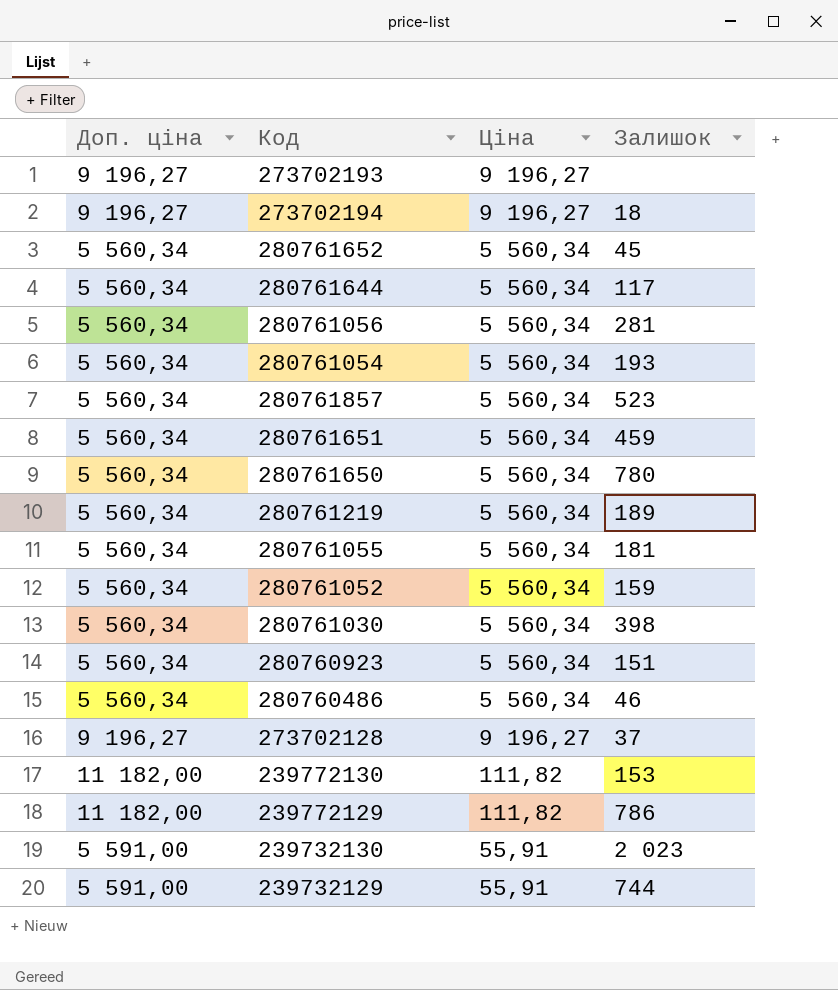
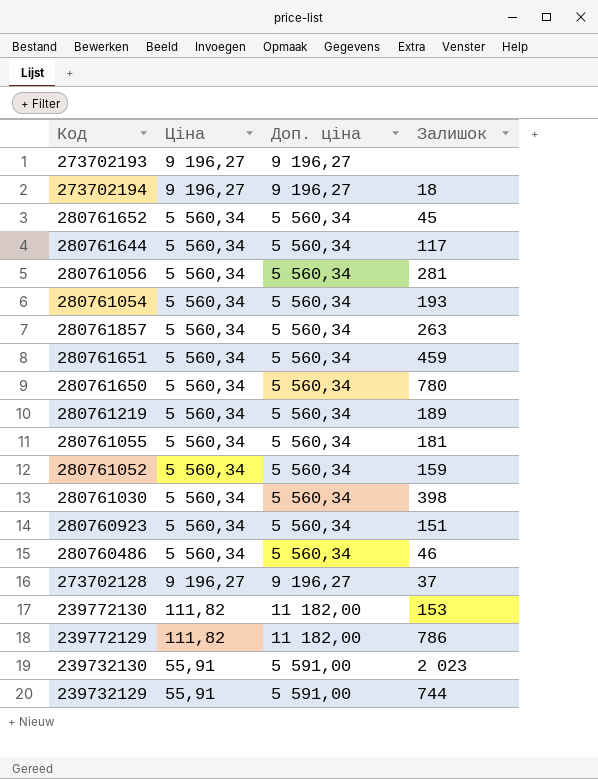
column Доп. ціна | position: 1 -> 3
280761857 | Залишок: 523 -> 263

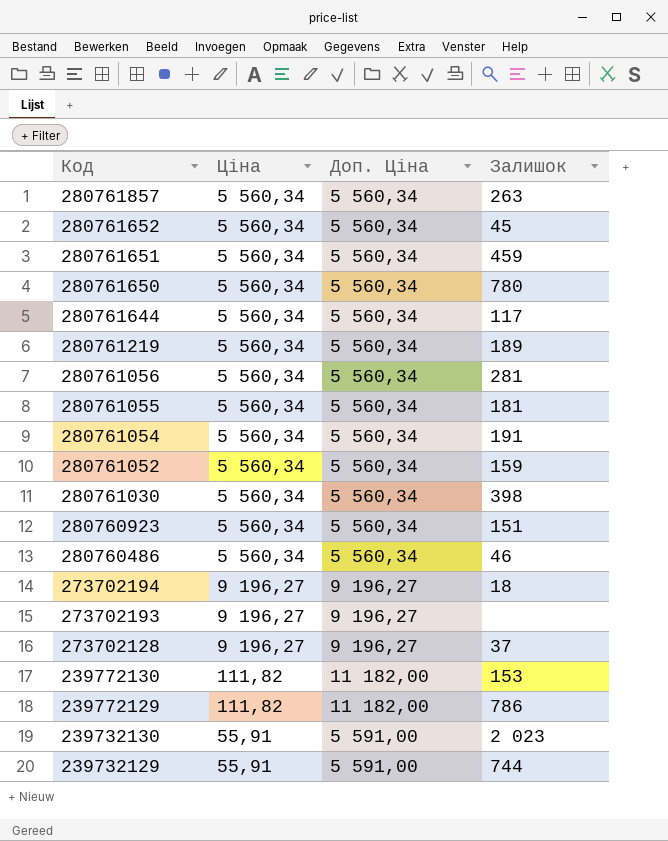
row order: none -> Код descending
column name: Доп. ціна -> Доп. Ціна
280761054 | Залишок: 193 -> 191

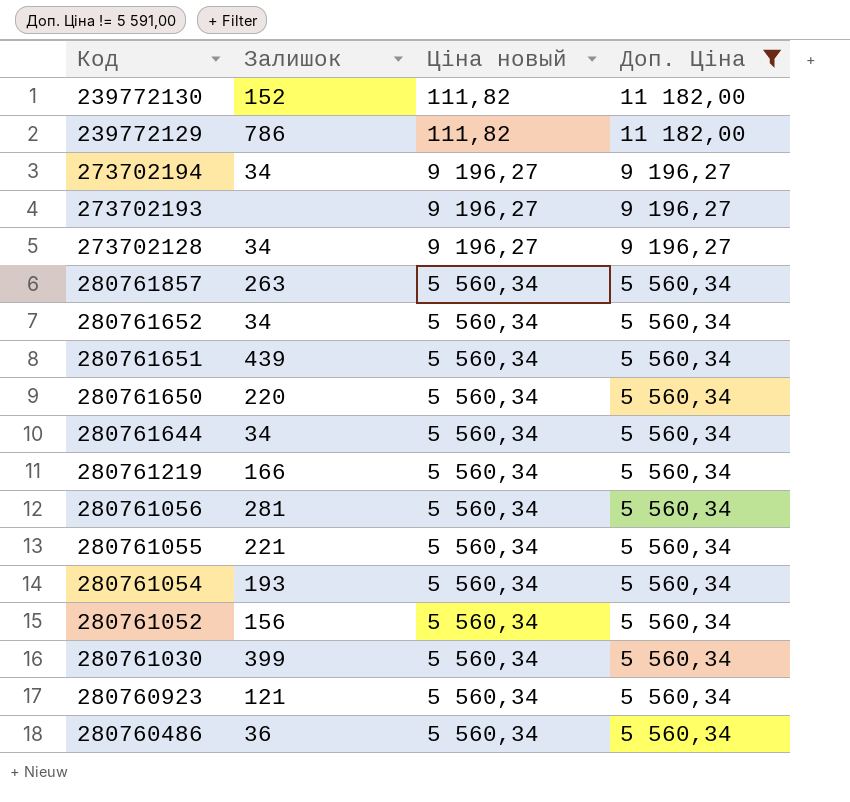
filter: none -> Доп. Ціна != 5 591,00
row order: Код descending -> Доп. Ціна descending
column Залишок | position: 4 -> 2
column name: Ціна -> Ціна новый
239772130 | Залишок: 153 -> 152
273702194 | Залишок: 18 -> 34
273702128 | Залишок: 37 -> 34
280761652 | Залишок: 45 -> 34
280761651 | Залишок: 459 -> 439
280761650 | Залишок: 780 -> 220
280761644 | Залишок: 117 -> 34
280761219 | Залишок: 189 -> 166
280761055 | Залишок: 181 -> 221
280761054 | Залишок: 191 -> 193
280761052 | Залишок: 159 -> 156
280761030 | Залишок: 398 -> 399
280760923 | Залишок: 151 -> 121
280760486 | Залишок: 46 -> 36

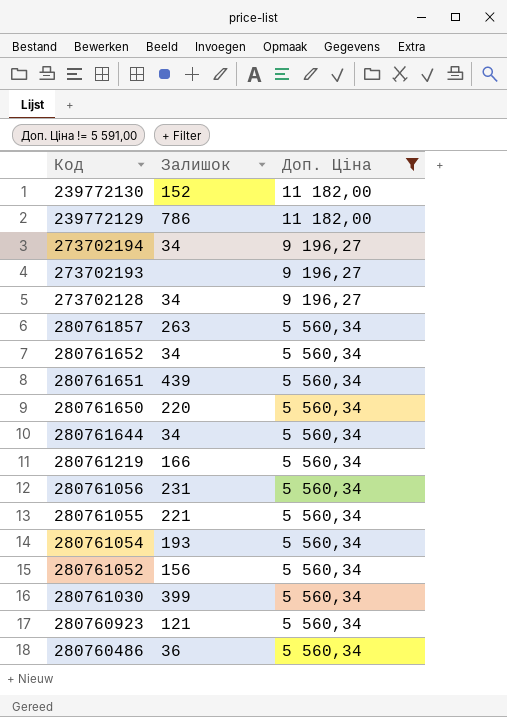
column Ціна новый | position: 3 -> none
280761056 | Залишок: 281 -> 231

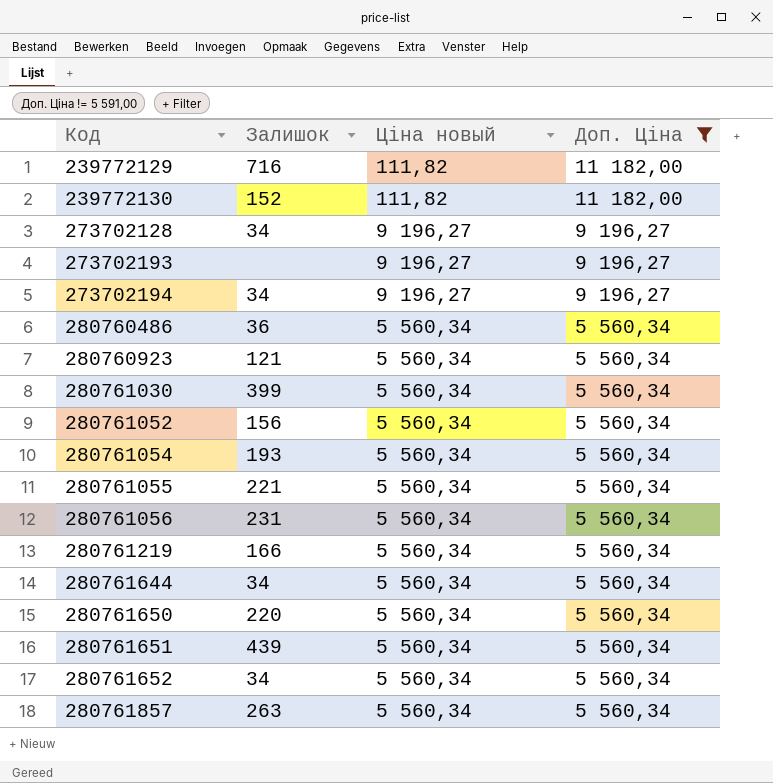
row order: Доп. Ціна descending -> Код ascending
column Ціна новый | position: none -> 3
239772129 | Залишок: 786 -> 716

